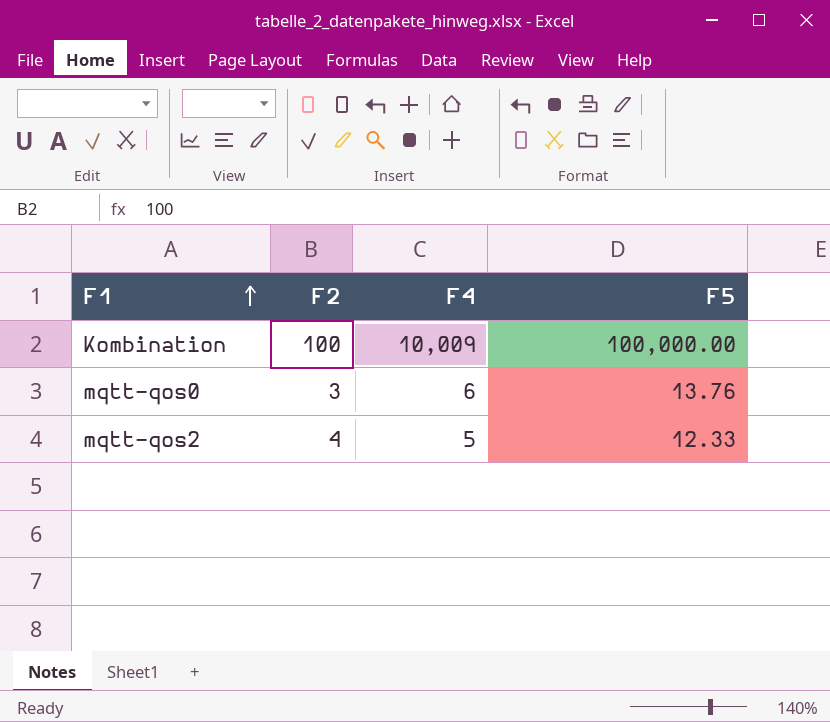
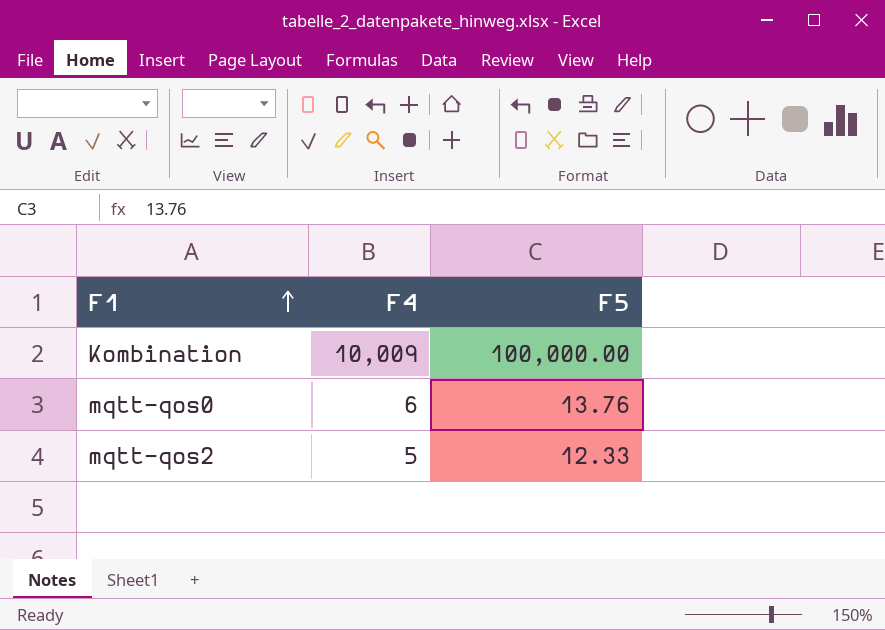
column F2 | position: 2 -> none

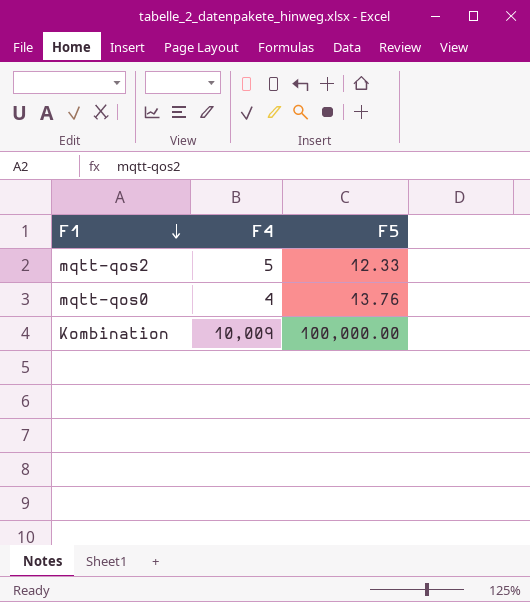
row order: F1 ascending -> F1 descending
mqtt-qos0 | F4: 6 -> 4

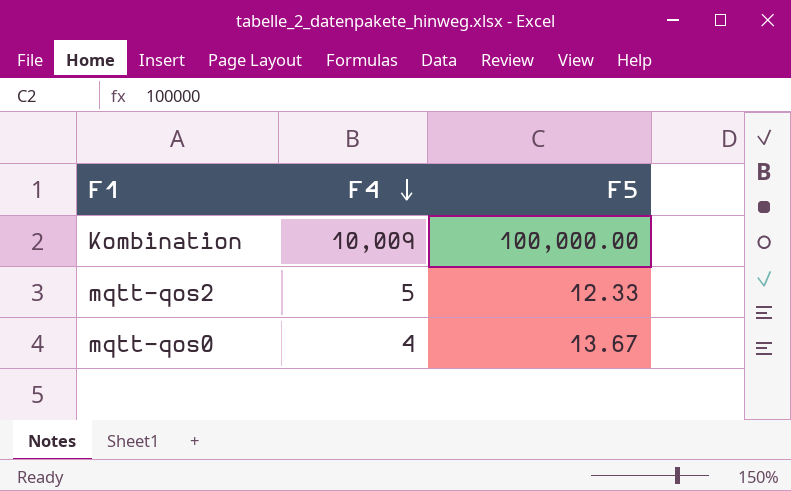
row order: F1 descending -> F4 descending
mqtt-qos0 | F5: 13.76 -> 13.67

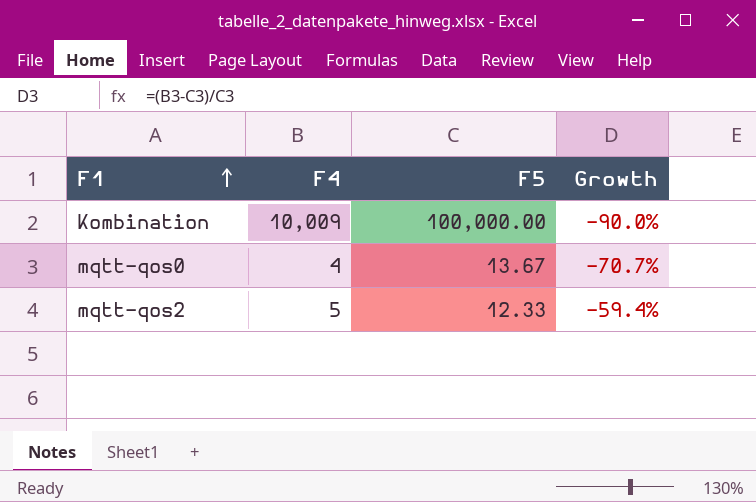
row order: F4 descending -> F1 ascending
column Growth | formula: none -> ([F4] - [F5]) / [F5]

